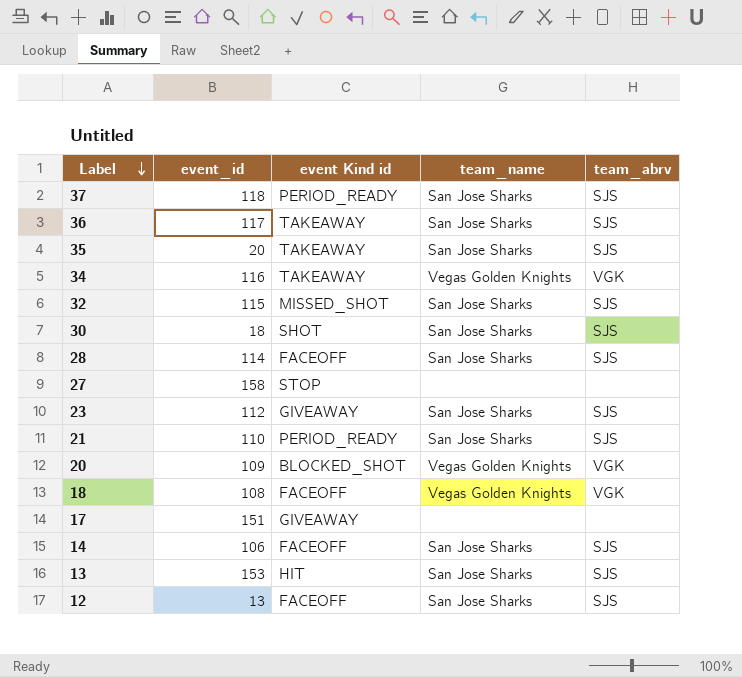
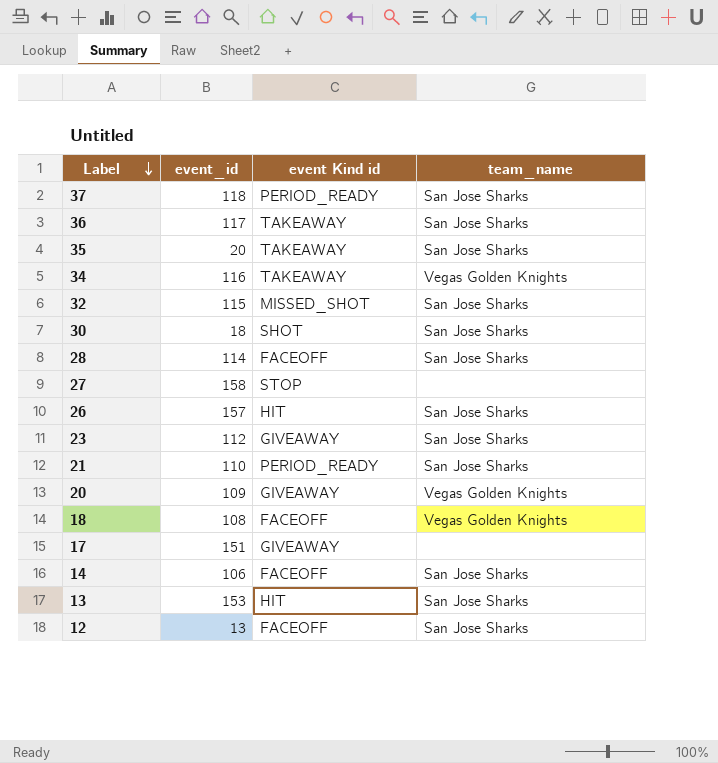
column team_abrv | position: 5 -> none
row 26: none -> 157 | HIT | San Jose Sharks
20 | event Kind id: BLOCKED_SHOT -> GIVEAWAY

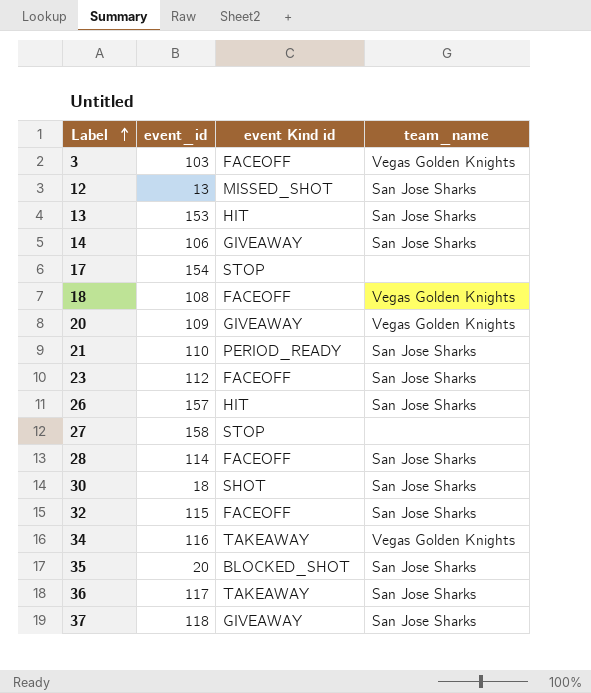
row order: Label descending -> Label ascending
row 3: none -> 103 | FACEOFF | Vegas Golden Knights
12 | event Kind id: FACEOFF -> MISSED_SHOT
14 | event Kind id: FACEOFF -> GIVEAWAY
17 | event_id: 151 -> 154
17 | event Kind id: GIVEAWAY -> STOP
23 | event Kind id: GIVEAWAY -> FACEOFF
32 | event Kind id: MISSED_SHOT -> FACEOFF
35 | event Kind id: TAKEAWAY -> BLOCKED_SHOT
37 | event Kind id: PERIOD_READY -> GIVEAWAY

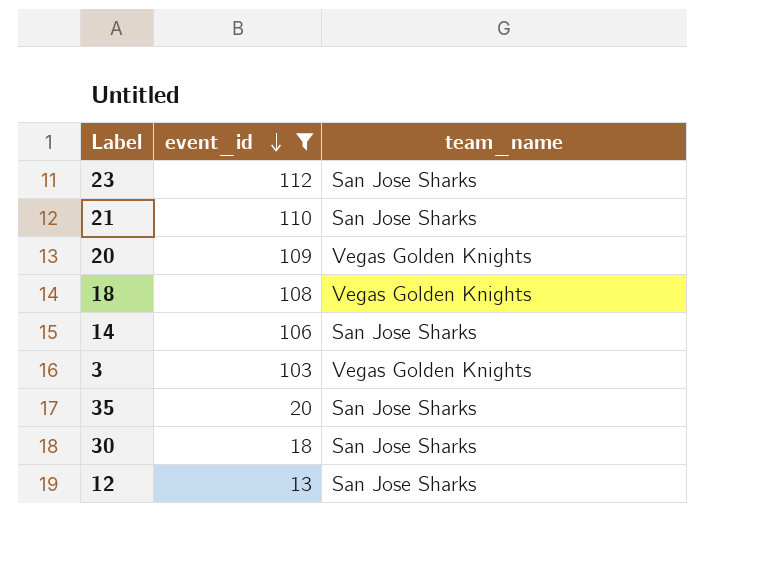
filter: none -> event_id <= 112
row order: Label ascending -> event_id descending
column event Kind id | position: 3 -> none

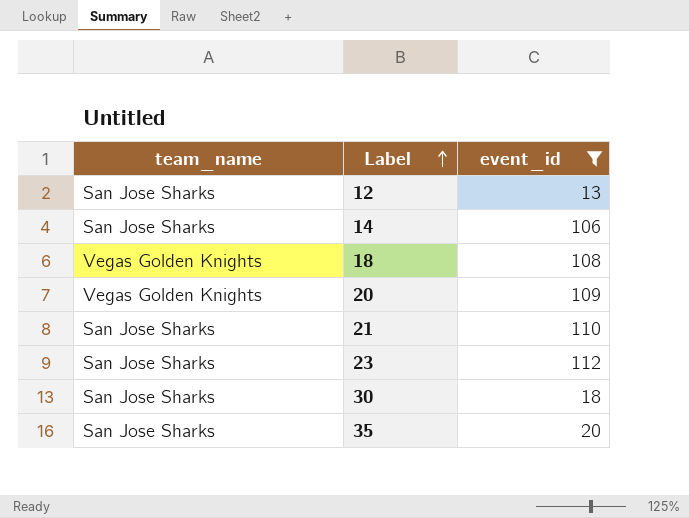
row order: event_id descending -> Label ascending
column team_name | position: 3 -> 1
row 3: 103 | Vegas Golden Knights -> none

